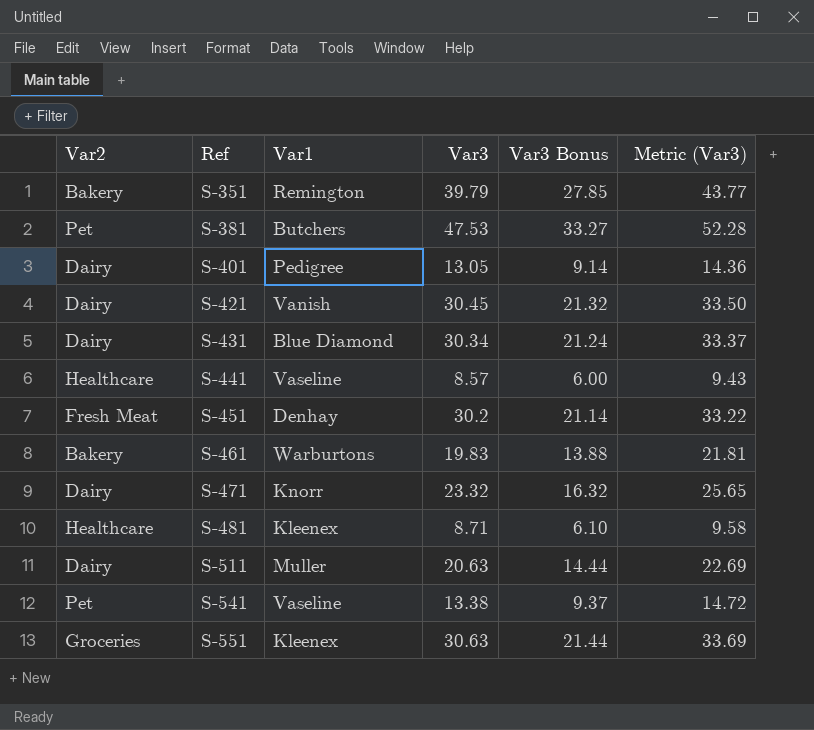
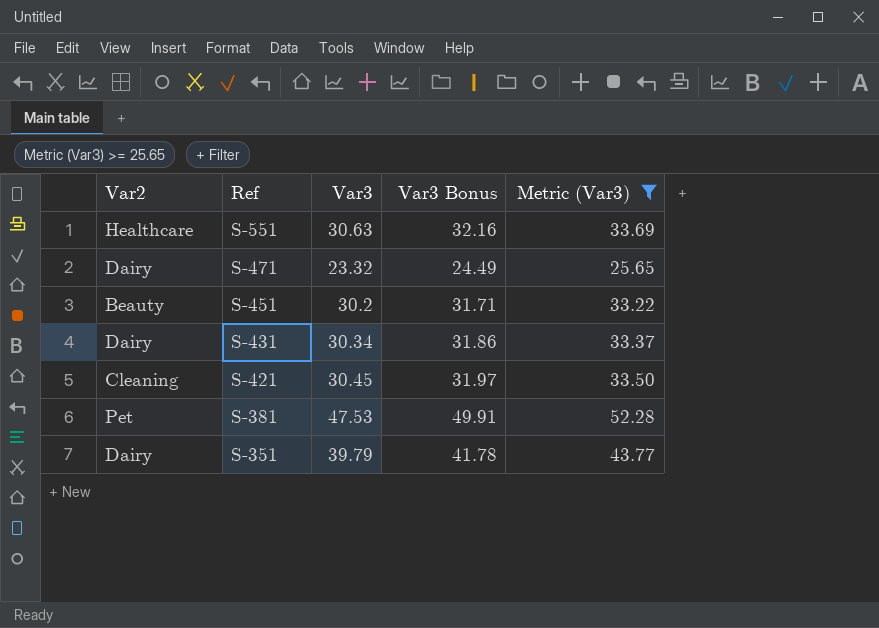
filter: none -> Metric (Var3) >= 25.65
row order: Ref ascending -> Ref descending
column Var1 | position: 3 -> none
column Var3 Bonus | formula: [Var3] * 0.7 -> [Var3] * 1.05
S-551 | Var2: Groceries -> Healthcare
S-451 | Var2: Fresh Meat -> Beauty
S-421 | Var2: Dairy -> Cleaning
S-351 | Var2: Bakery -> Dairy

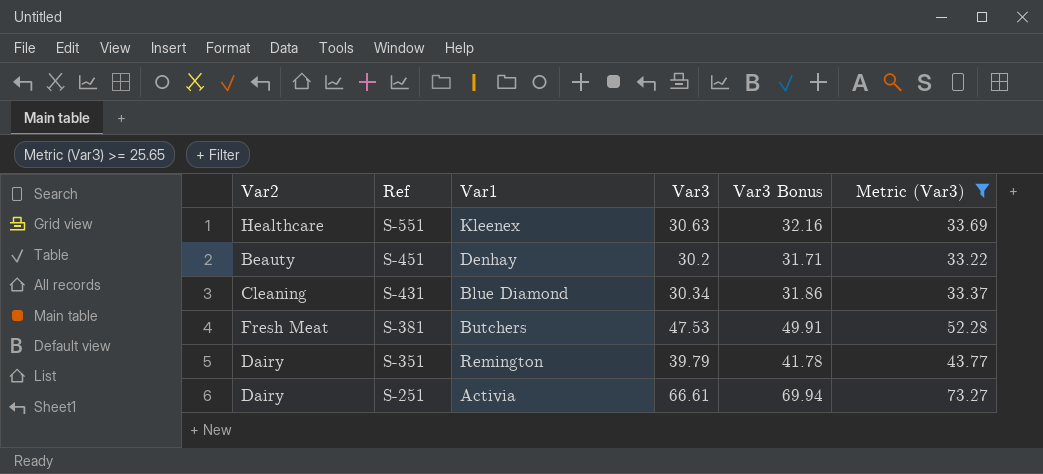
column Var1 | position: none -> 3
row S-471: Dairy | 23.32 | 24.49 | 25.65 -> none
row S-421: Cleaning | 30.45 | 31.97 | 33.50 -> none
S-431 | Var2: Dairy -> Cleaning
S-381 | Var2: Pet -> Fresh Meat
row S-251: none -> Dairy | Activia | 66.61 | 69.94 | 73.27

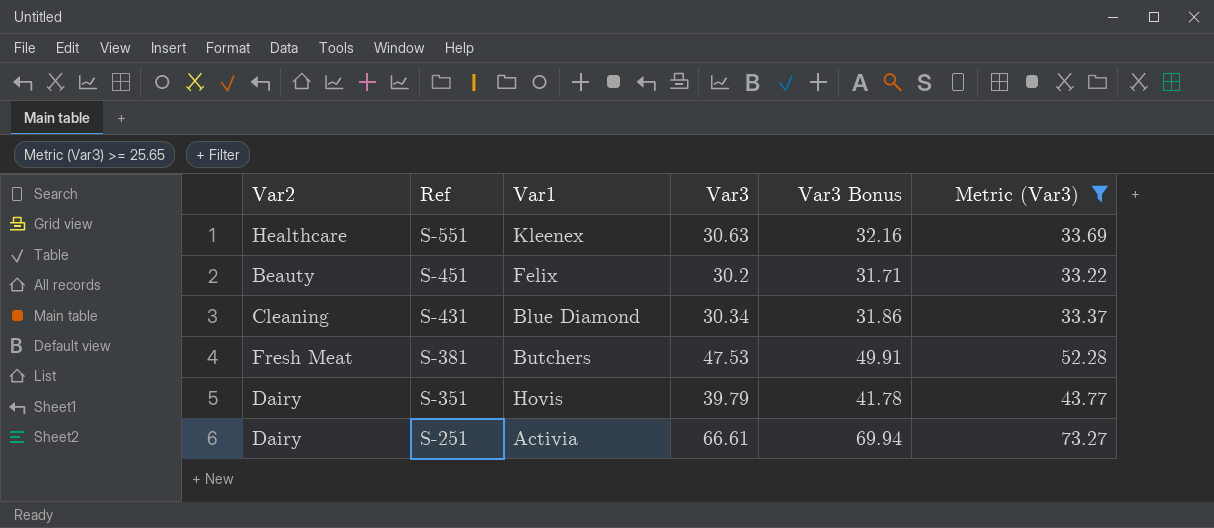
S-451 | Var1: Denhay -> Felix
S-351 | Var1: Remington -> Hovis

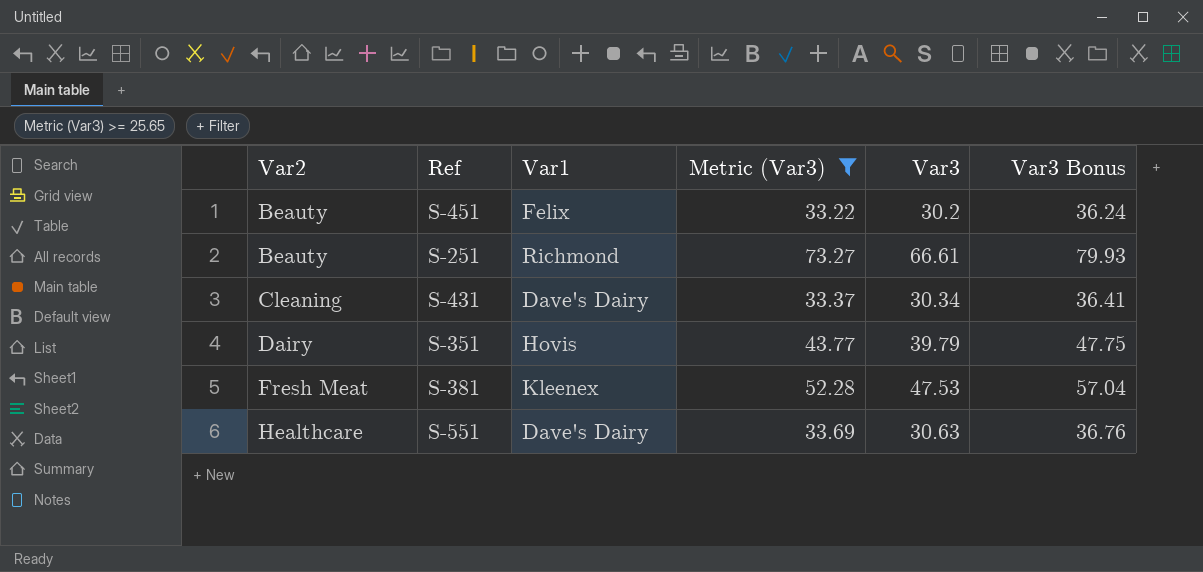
row order: Ref descending -> Var2 ascending
column Metric (Var3) | position: 6 -> 4
column Var3 Bonus | formula: [Var3] * 1.05 -> [Var3] * 1.2
S-251 | Var2: Dairy -> Beauty
S-251 | Var1: Activia -> Richmond
S-431 | Var1: Blue Diamond -> Dave's Dairy
S-381 | Var1: Butchers -> Kleenex
S-551 | Var1: Kleenex -> Dave's Dairy

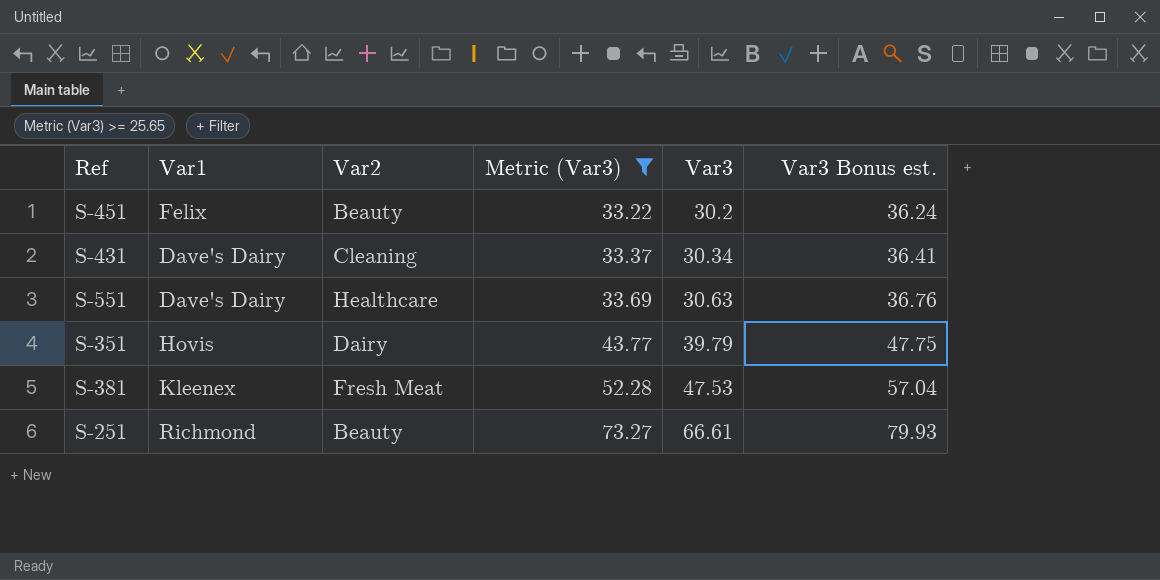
row order: Var2 ascending -> Metric (Var3) ascending
column Var2 | position: 1 -> 3
column name: Var3 Bonus -> Var3 Bonus est.

